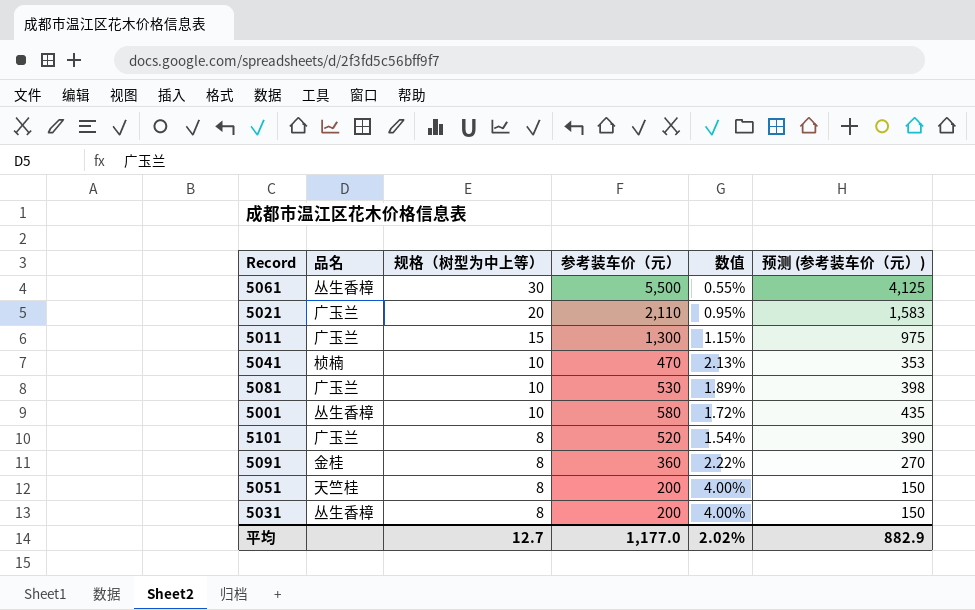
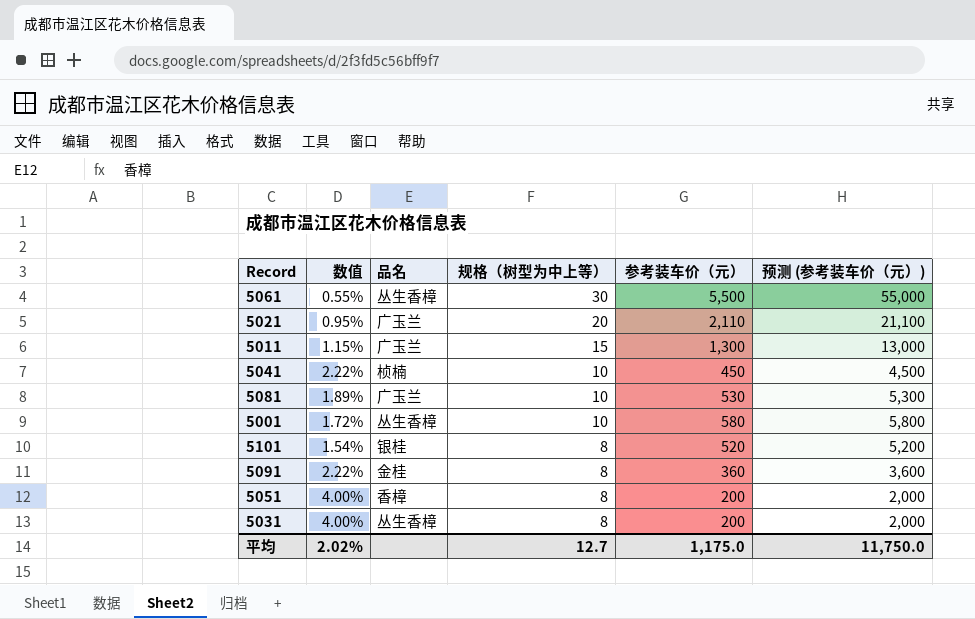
column 数值 | position: 5 -> 2
column 预测 (参考装车价（元）) | formula: [参考装车价（元）] * 0.75 -> [参考装车价（元）] * 10
5041 | 数值: 2.13% -> 2.22%
5041 | 参考装车价（元）: 470 -> 450
5101 | 品名: 广玉兰 -> 银桂
5051 | 品名: 天竺桂 -> 香樟
平均 | 参考装车价（元）: 1,177.0 -> 1,175.0
平均 | 预测 (参考装车价（元）): 882.9 -> 11,750.0

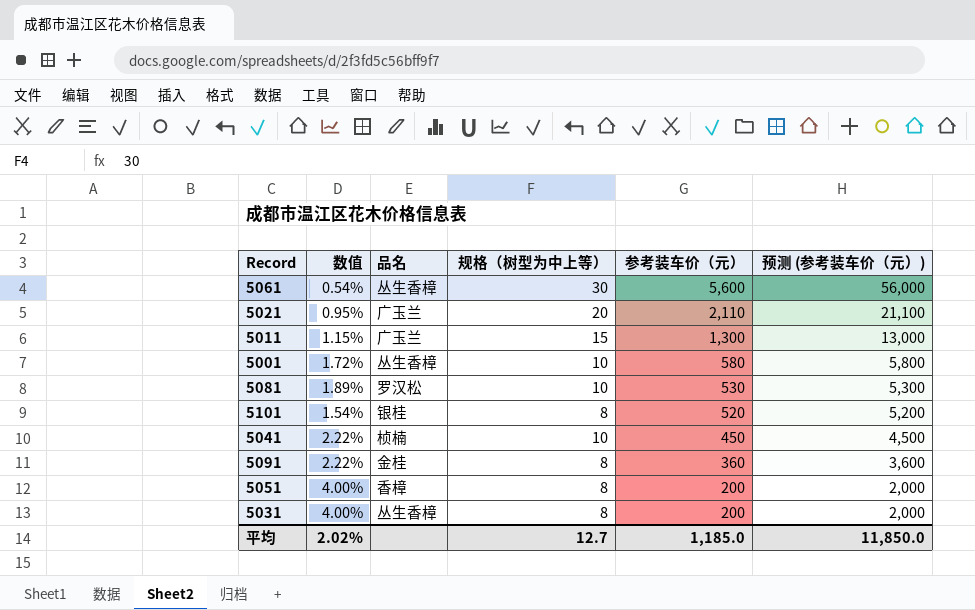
row order: 规格（树型为中上等） descending -> 参考装车价（元） descending
5061 | 数值: 0.55% -> 0.54%
5061 | 参考装车价（元）: 5,500 -> 5,600
5061 | 预测 (参考装车价（元）): 55,000 -> 56,000
5081 | 品名: 广玉兰 -> 罗汉松
平均 | 参考装车价（元）: 1,175.0 -> 1,185.0
平均 | 预测 (参考装车价（元）): 11,750.0 -> 11,850.0

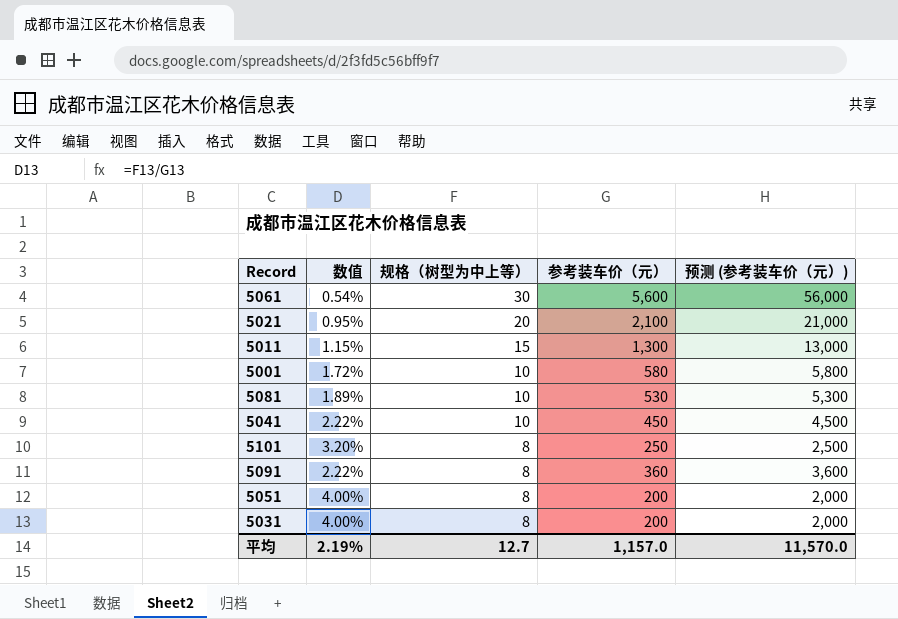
row order: 参考装车价（元） descending -> 规格（树型为中上等） descending
column 品名 | position: 3 -> none
5021 | 参考装车价（元）: 2,110 -> 2,100
5021 | 预测 (参考装车价（元）): 21,100 -> 21,000
5101 | 数值: 1.54% -> 3.20%
5101 | 参考装车价（元）: 520 -> 250
5101 | 预测 (参考装车价（元）): 5,200 -> 2,500
平均 | 数值: 2.02% -> 2.19%
平均 | 参考装车价（元）: 1,185.0 -> 1,157.0
平均 | 预测 (参考装车价（元）): 11,850.0 -> 11,570.0

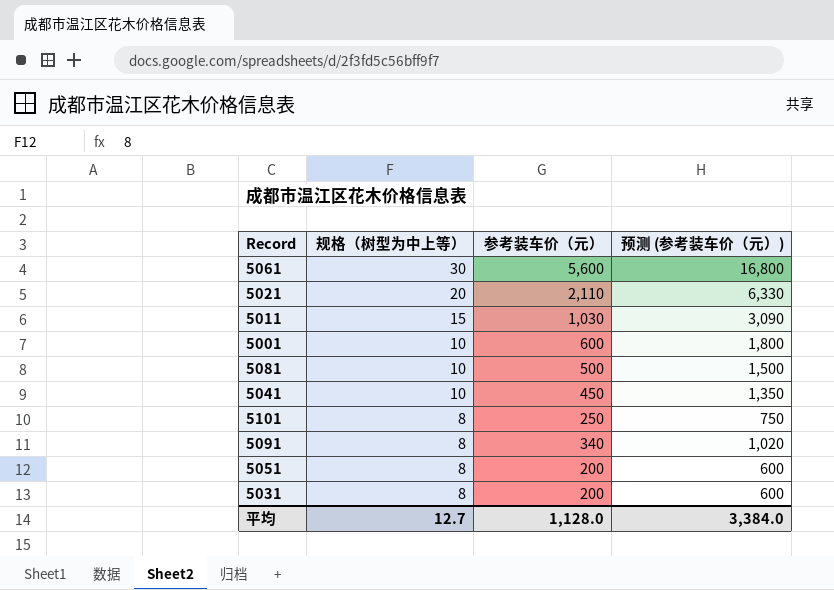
column 数值 | formula: [规格（树型为中上等）] / [参考装车价（元）] -> none
column 预测 (参考装车价（元）) | formula: [参考装车价（元）] * 10 -> [参考装车价（元）] * 3
5021 | 参考装车价（元）: 2,100 -> 2,110
5011 | 参考装车价（元）: 1,300 -> 1,030
5001 | 参考装车价（元）: 580 -> 600
5081 | 参考装车价（元）: 530 -> 500
5091 | 参考装车价（元）: 360 -> 340
平均 | 参考装车价（元）: 1,157.0 -> 1,128.0
平均 | 预测 (参考装车价（元）): 11,570.0 -> 3,384.0

